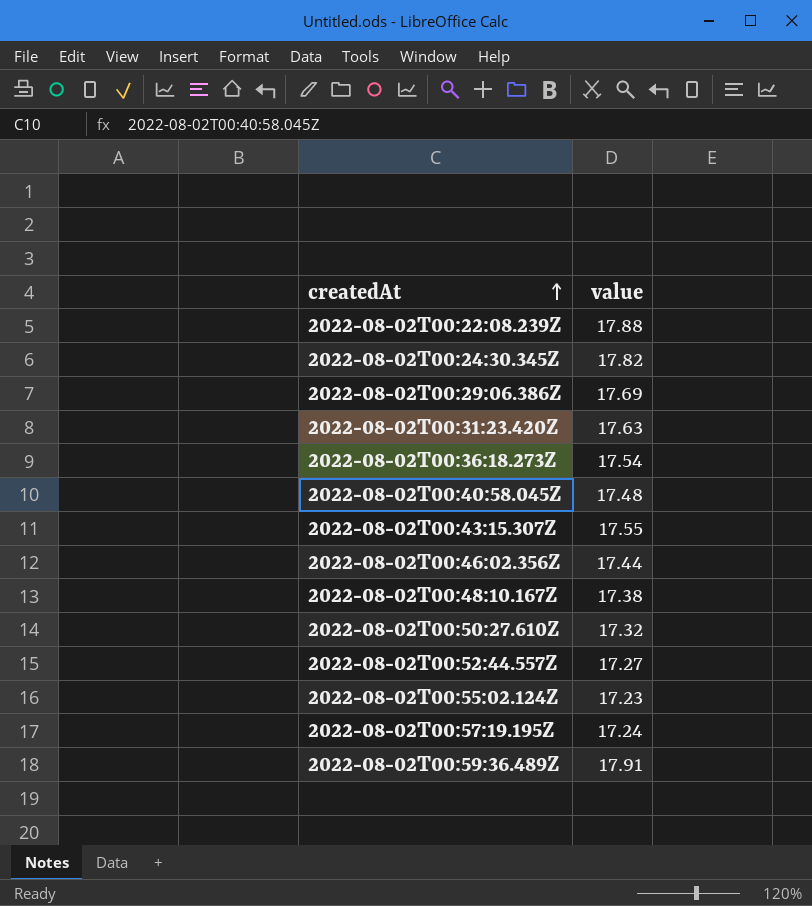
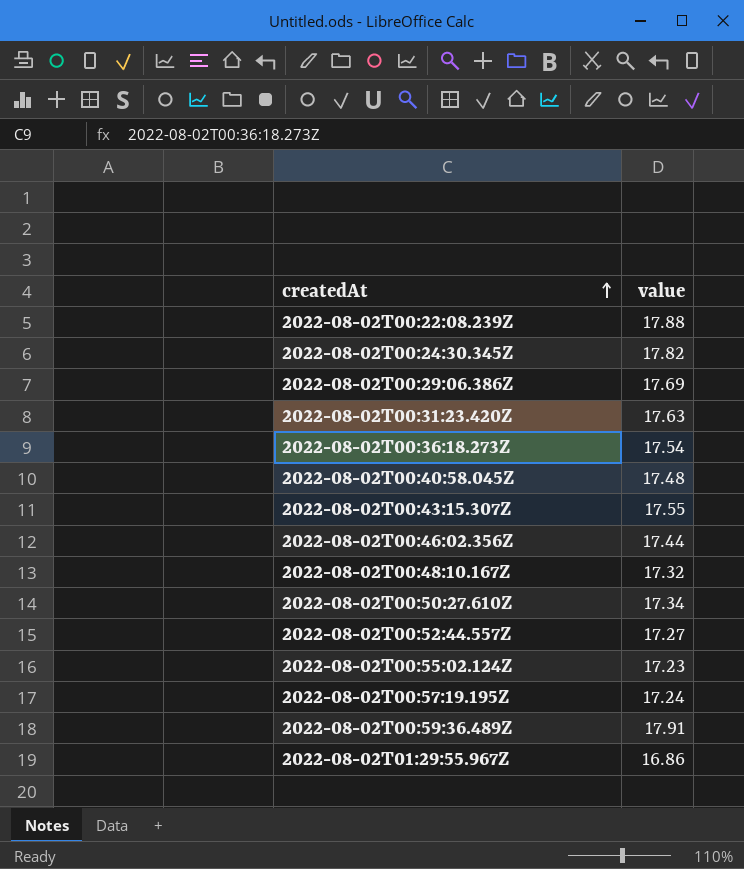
2022-08-02T00:48:10.167Z | value: 17.38 -> 17.32
2022-08-02T00:50:27.610Z | value: 17.32 -> 17.34
row 2022-08-02T01:29:55.967Z: none -> 16.86

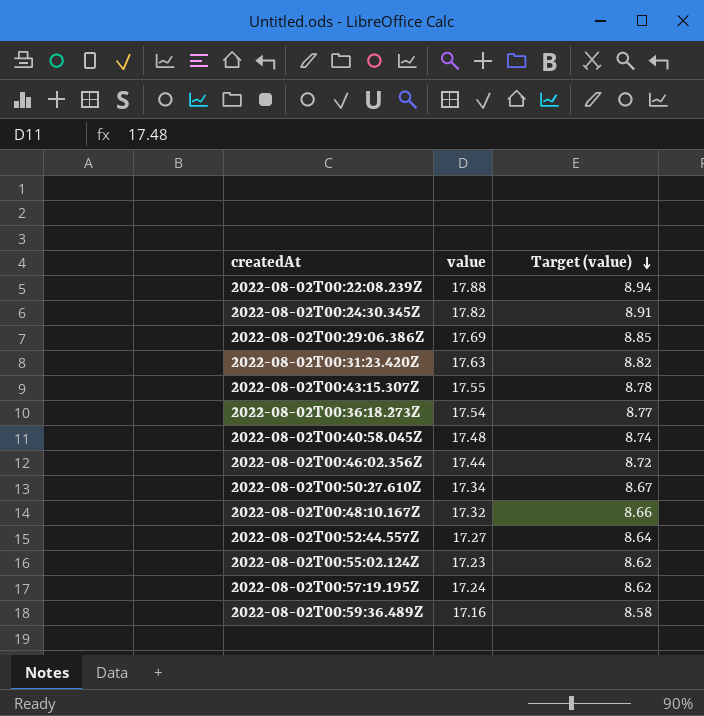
row order: createdAt ascending -> Target (value) descending
column Target (value) | formula: none -> [value] * 0.5
row 2022-08-02T01:29:55.967Z: 16.86 -> none
2022-08-02T00:59:36.489Z | value: 17.91 -> 17.16

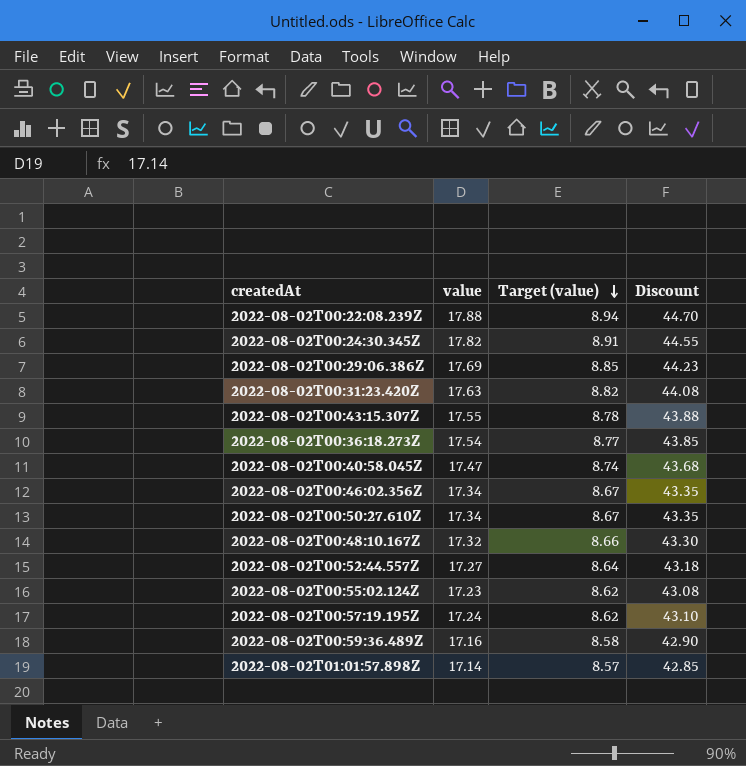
column Discount | formula: none -> [value] * 2.5
2022-08-02T00:40:58.045Z | value: 17.48 -> 17.47
2022-08-02T00:46:02.356Z | value: 17.44 -> 17.34
2022-08-02T00:46:02.356Z | Target (value): 8.72 -> 8.67
row 2022-08-02T01:01:57.898Z: none -> 17.14 | 8.57 | 42.85

